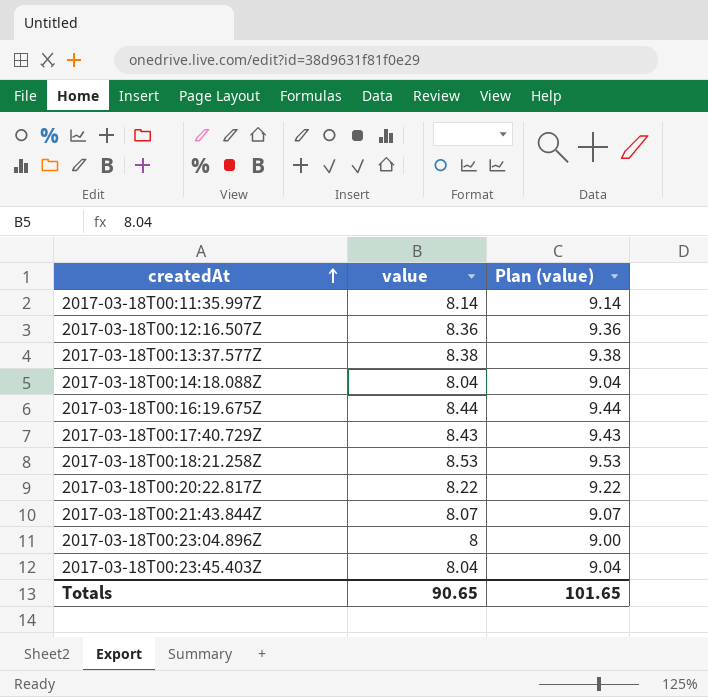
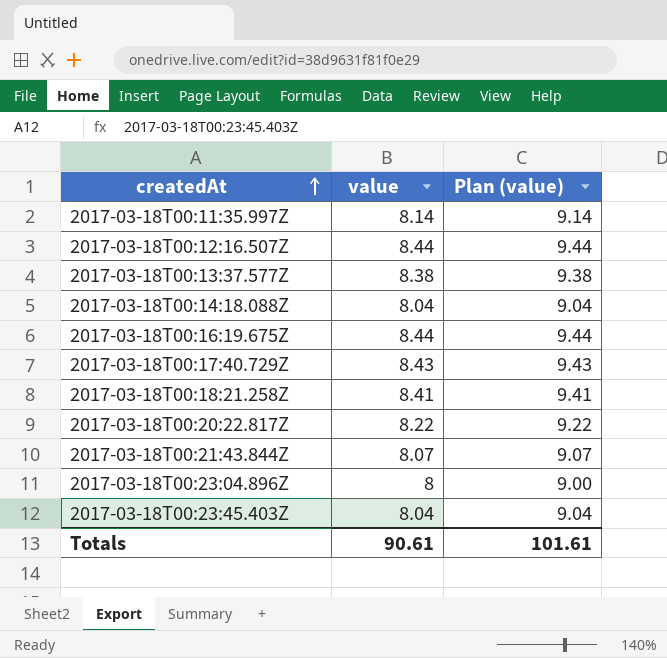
2017-03-18T00:12:16.507Z | value: 8.36 -> 8.44
2017-03-18T00:12:16.507Z | Plan (value): 9.36 -> 9.44
2017-03-18T00:18:21.258Z | value: 8.53 -> 8.41
2017-03-18T00:18:21.258Z | Plan (value): 9.53 -> 9.41
Totals | value: 90.65 -> 90.61
Totals | Plan (value): 101.65 -> 101.61

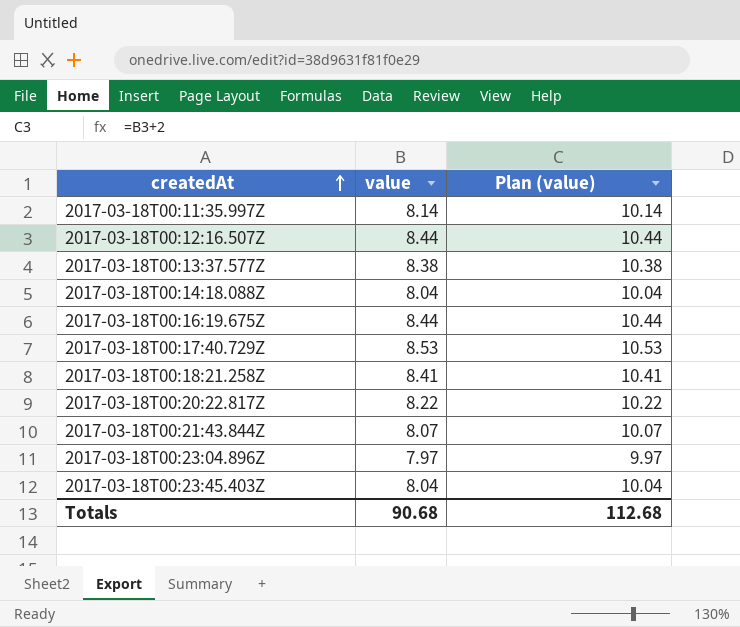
column Plan (value) | formula: [value] + 1 -> [value] + 2
2017-03-18T00:17:40.729Z | value: 8.43 -> 8.53
2017-03-18T00:23:04.896Z | value: 8 -> 7.97
Totals | value: 90.61 -> 90.68
Totals | Plan (value): 101.61 -> 112.68

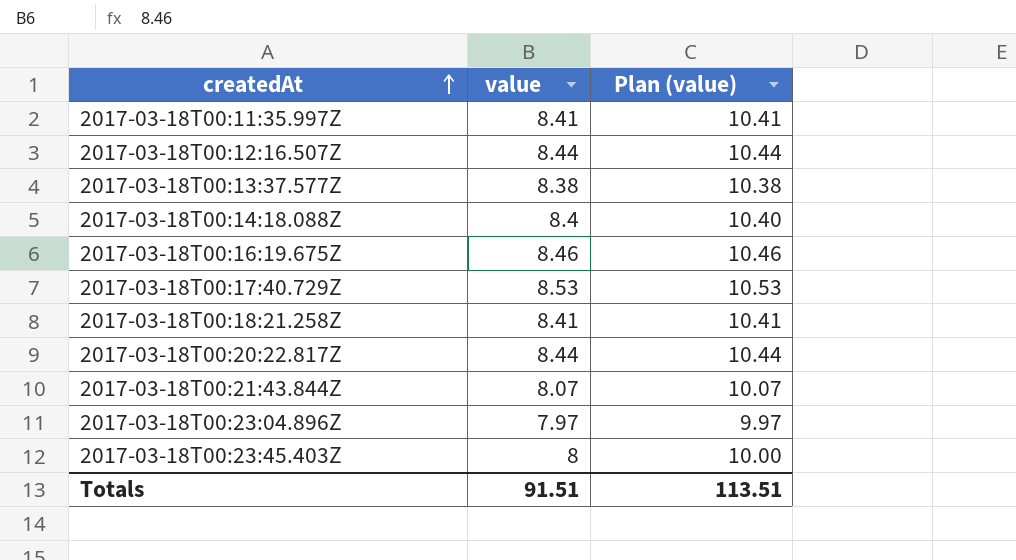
2017-03-18T00:11:35.997Z | value: 8.14 -> 8.41
2017-03-18T00:11:35.997Z | Plan (value): 10.14 -> 10.41
2017-03-18T00:14:18.088Z | value: 8.04 -> 8.4
2017-03-18T00:14:18.088Z | Plan (value): 10.04 -> 10.40
2017-03-18T00:16:19.675Z | value: 8.44 -> 8.46
2017-03-18T00:16:19.675Z | Plan (value): 10.44 -> 10.46
2017-03-18T00:20:22.817Z | value: 8.22 -> 8.44
2017-03-18T00:20:22.817Z | Plan (value): 10.22 -> 10.44
2017-03-18T00:23:45.403Z | value: 8.04 -> 8
2017-03-18T00:23:45.403Z | Plan (value): 10.04 -> 10.00
Totals | value: 90.68 -> 91.51
Totals | Plan (value): 112.68 -> 113.51

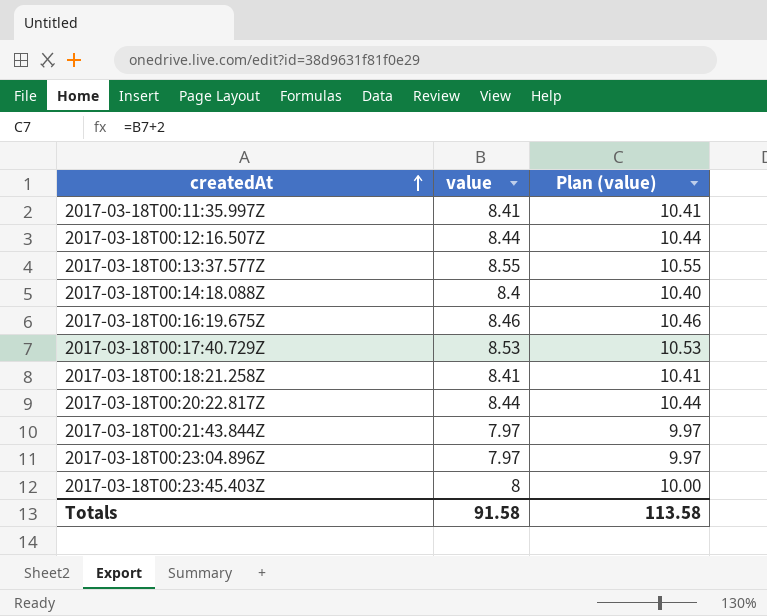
2017-03-18T00:13:37.577Z | value: 8.38 -> 8.55
2017-03-18T00:13:37.577Z | Plan (value): 10.38 -> 10.55
2017-03-18T00:21:43.844Z | value: 8.07 -> 7.97
2017-03-18T00:21:43.844Z | Plan (value): 10.07 -> 9.97
Totals | value: 91.51 -> 91.58
Totals | Plan (value): 113.51 -> 113.58

